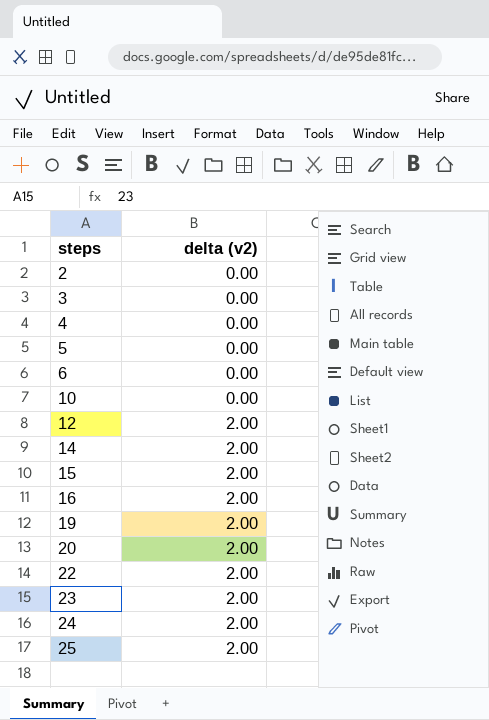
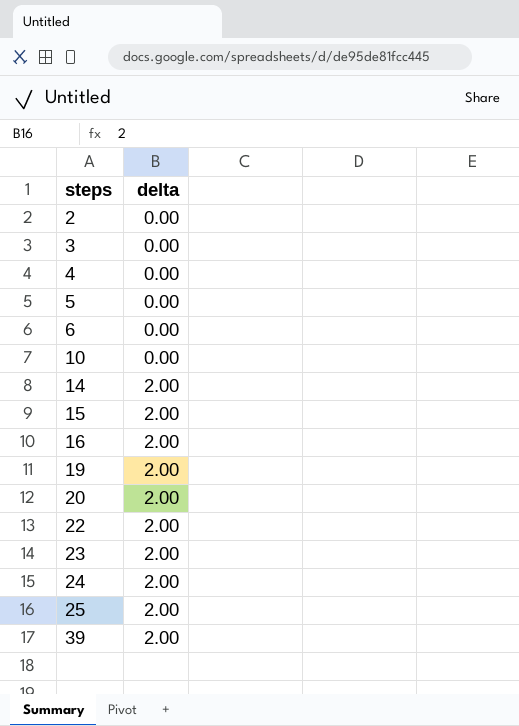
column name: delta (v2) -> delta
row 12: 2.00 -> none
row 39: none -> 2.00

